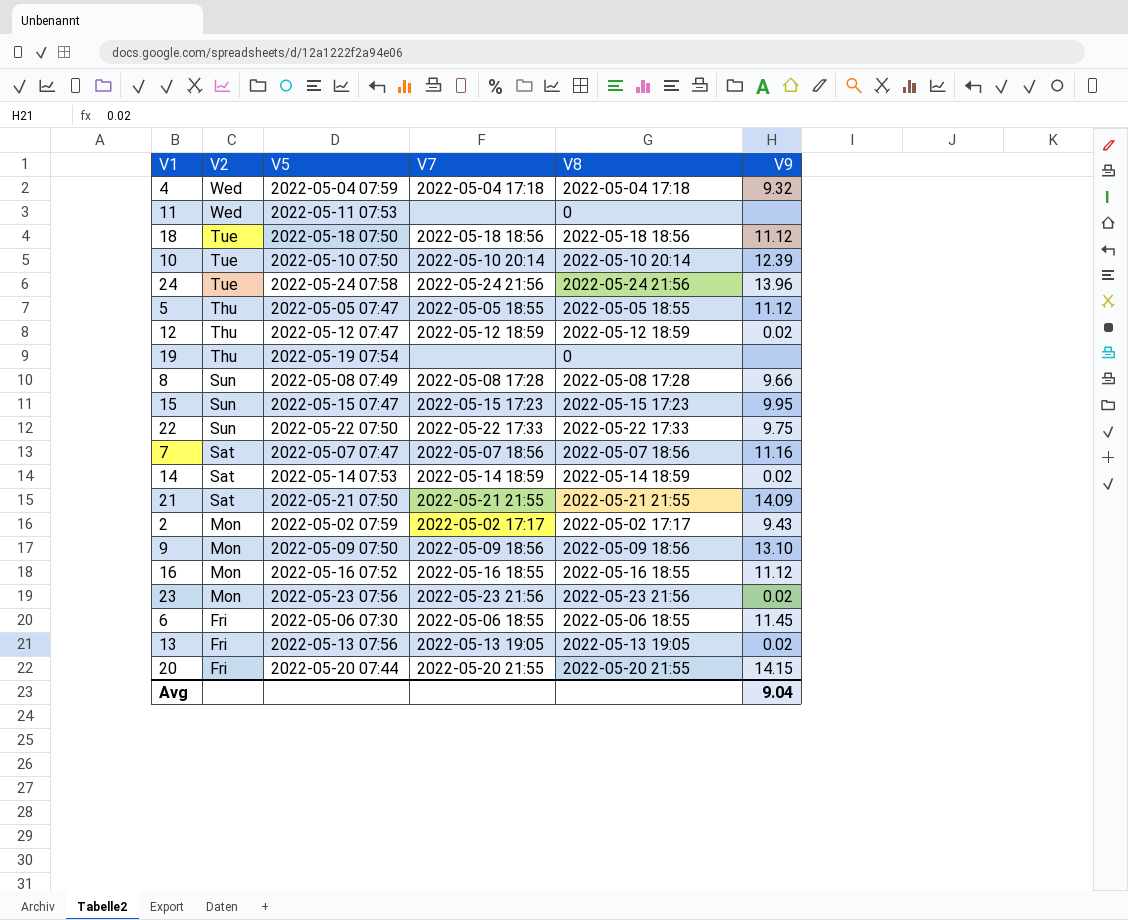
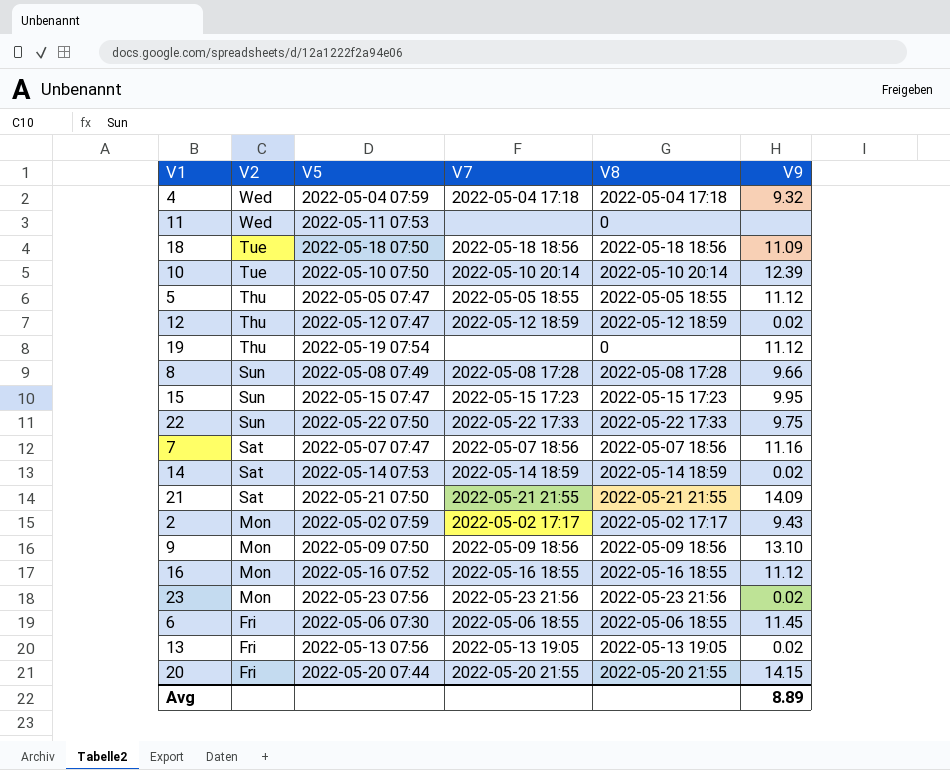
row 24: Tue | 2022-05-24 07:58 | 2022-05-24 21:56 | 2022-05-24 21:56 | 13.96 -> none
18 | V9: 11.12 -> 11.09
19 | V9: none -> 11.12
Avg | V9: 9.04 -> 8.89

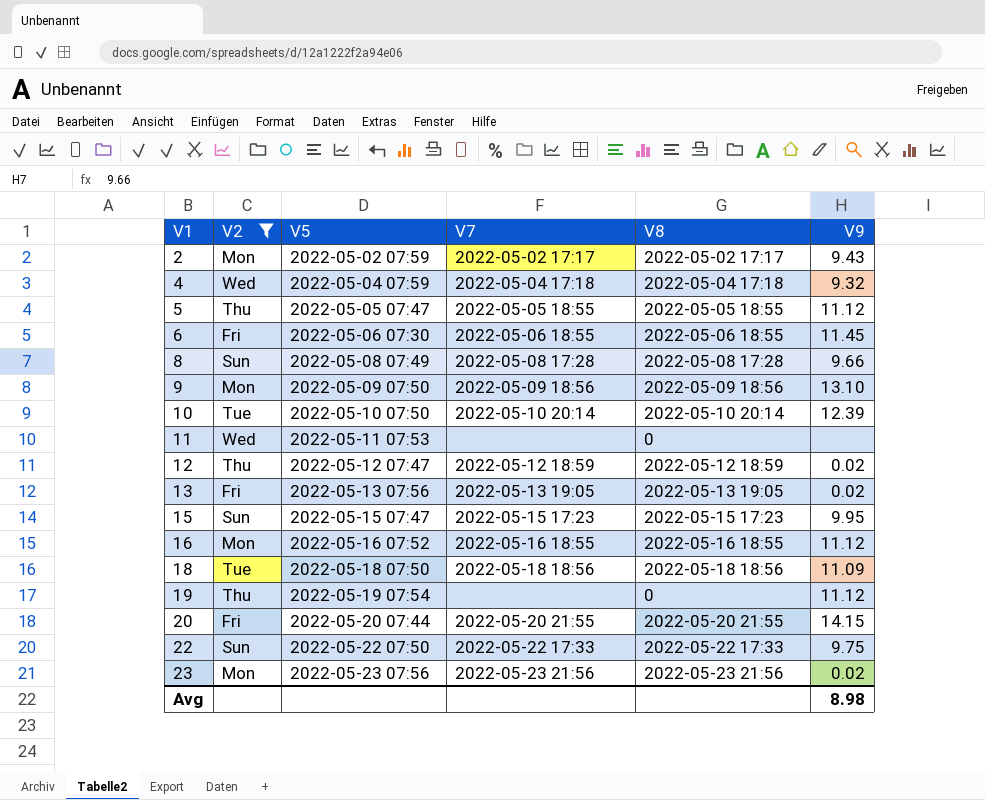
filter: none -> V2 != Sat
row order: V2 descending -> V1 ascending
Avg | V9: 8.89 -> 8.98

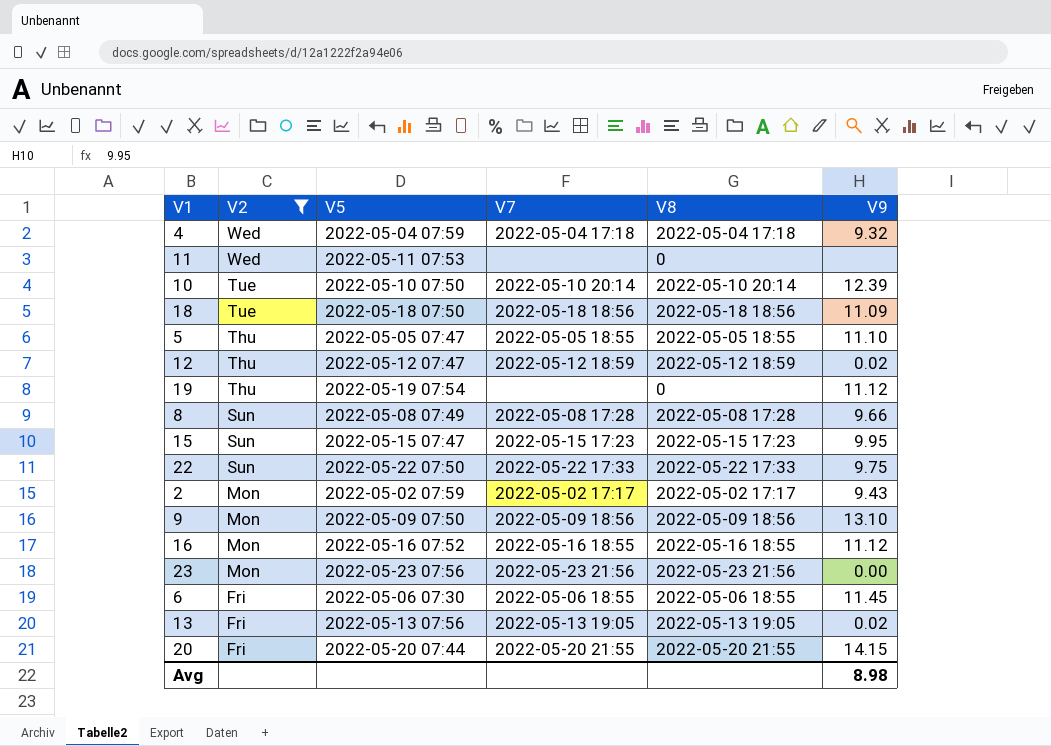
row order: V1 ascending -> V2 descending
5 | V9: 11.12 -> 11.10
23 | V9: 0.02 -> 0.00

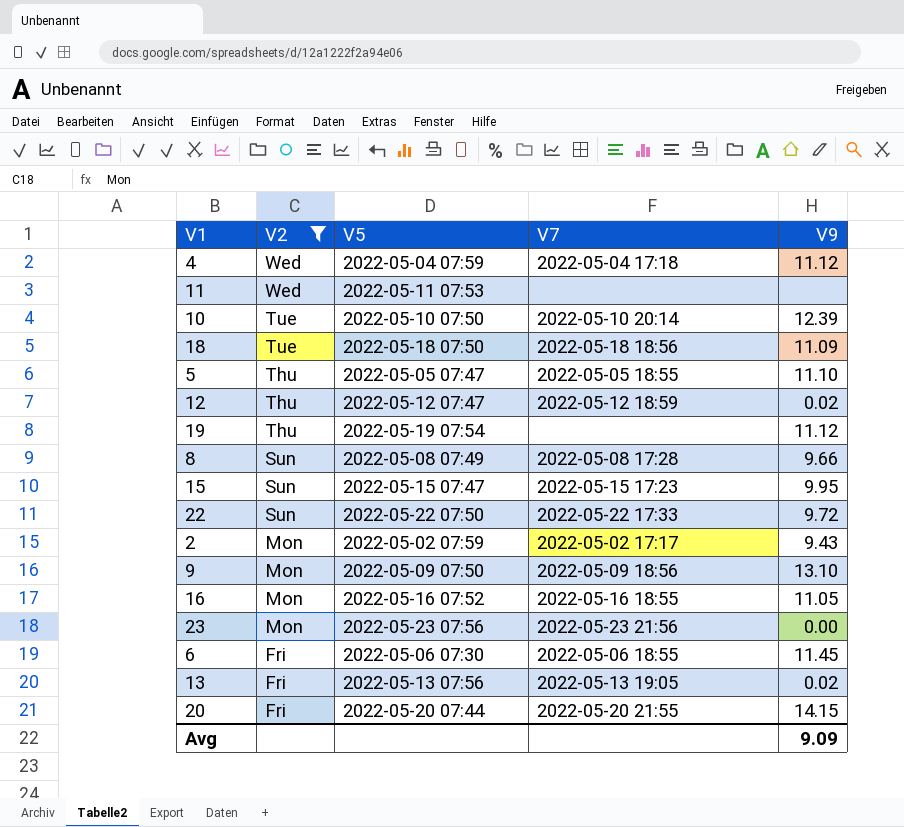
column V8 | position: 5 -> none
4 | V9: 9.32 -> 11.12
22 | V9: 9.75 -> 9.72
16 | V9: 11.12 -> 11.05
Avg | V9: 8.98 -> 9.09

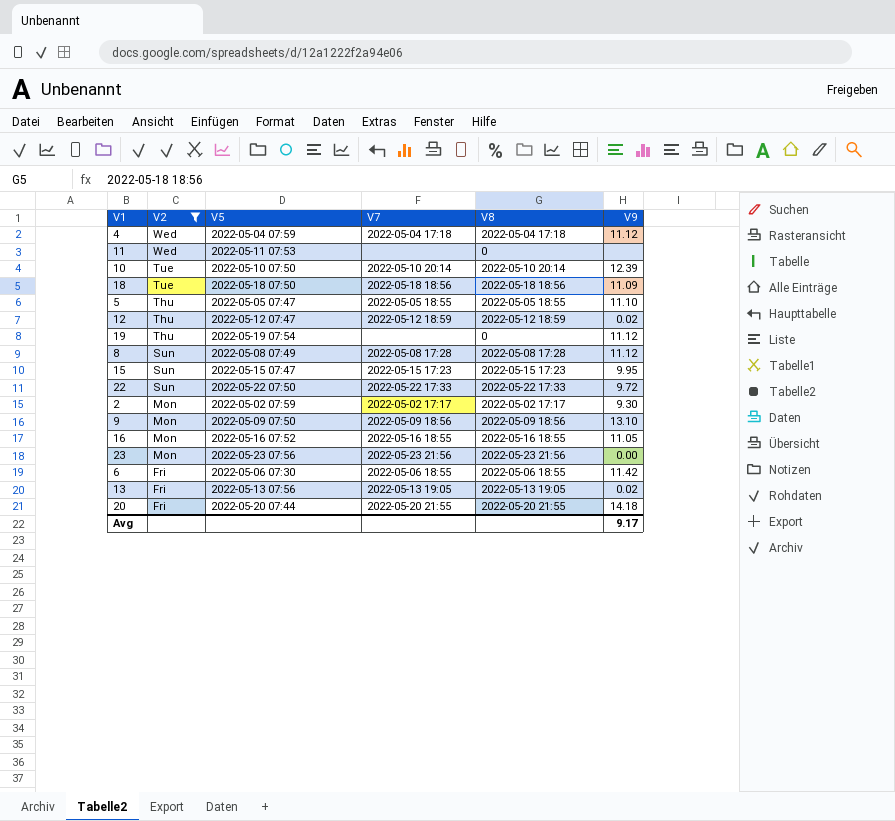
column V8 | position: none -> 5
8 | V9: 9.66 -> 11.12
2 | V9: 9.43 -> 9.30
6 | V9: 11.45 -> 11.42
20 | V9: 14.15 -> 14.18
Avg | V9: 9.09 -> 9.17

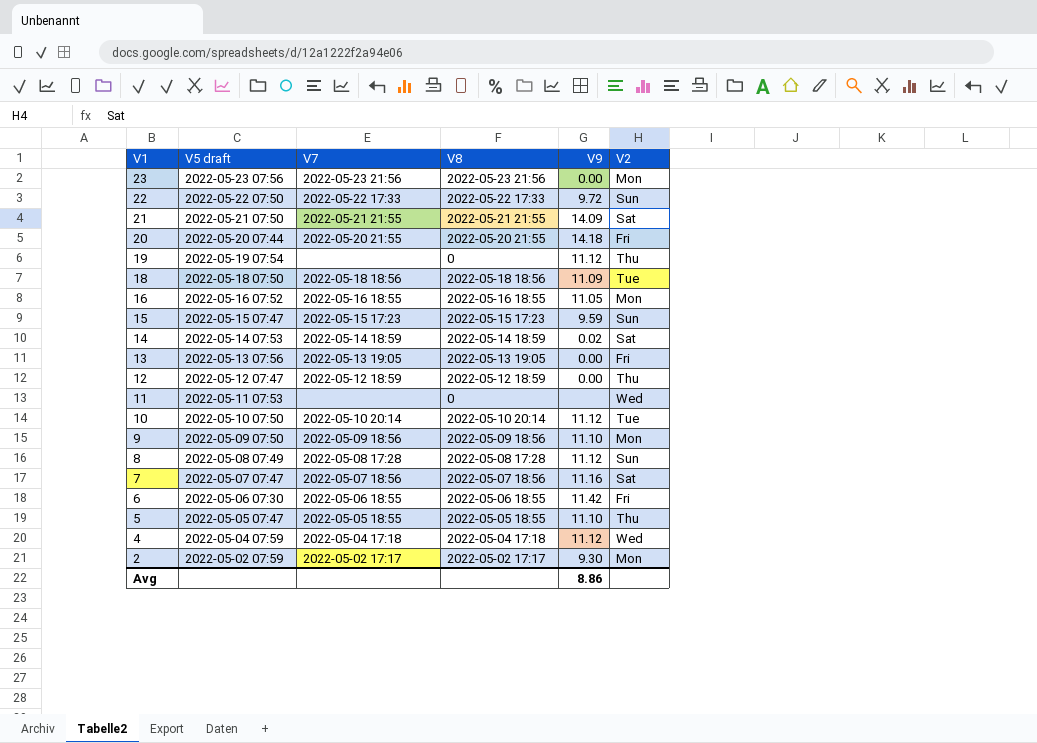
filter: V2 != Sat -> none
row order: V2 descending -> V1 descending
column name: V5 -> V5 draft
column V2 | position: 2 -> 6
15 | V9: 9.95 -> 9.59
13 | V9: 0.02 -> 0.00
12 | V9: 0.02 -> 0.00
10 | V9: 12.39 -> 11.12
9 | V9: 13.10 -> 11.10
Avg | V9: 9.17 -> 8.86

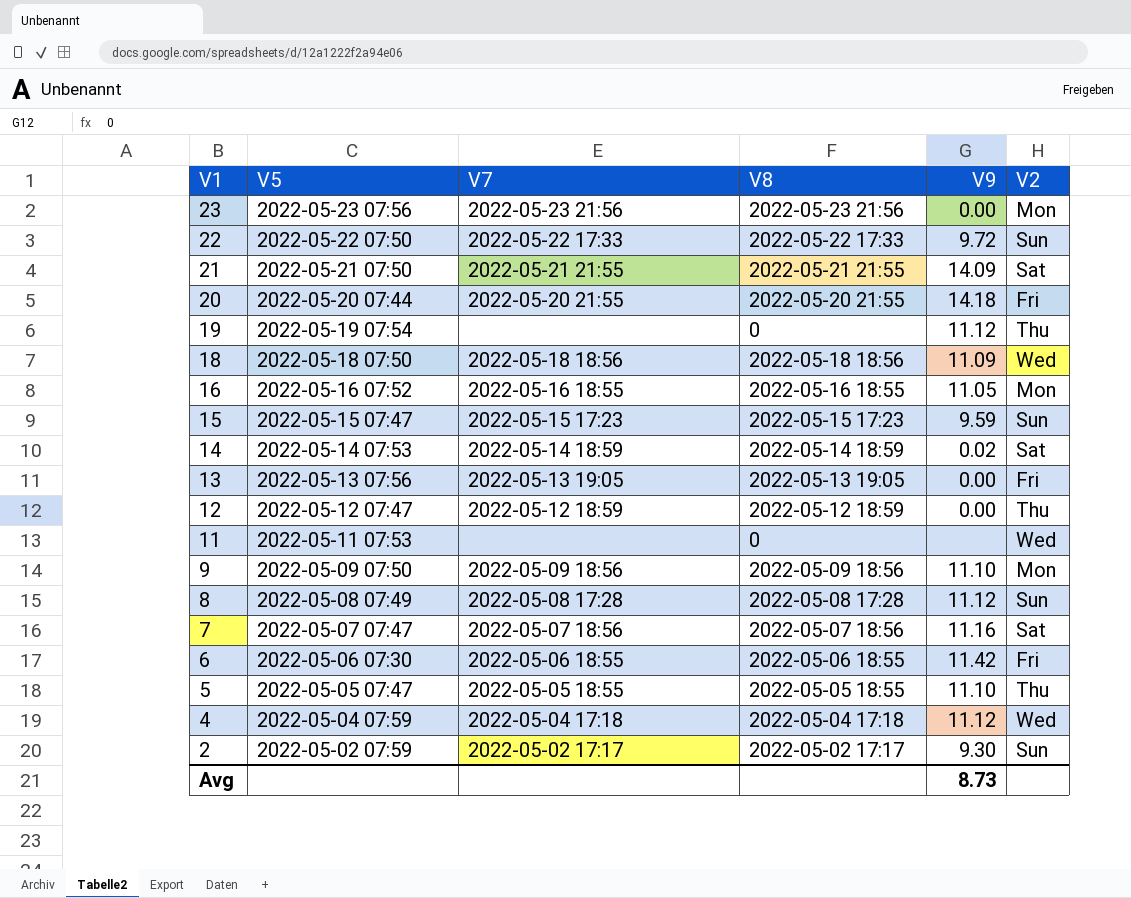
column name: V5 draft -> V5
row 10: 2022-05-10 07:50 | 2022-05-10 20:14 | 2022-05-10 20:14 | 11.12 | Tue -> none
18 | V2: Tue -> Wed
2 | V2: Mon -> Sun
Avg | V9: 8.86 -> 8.73

